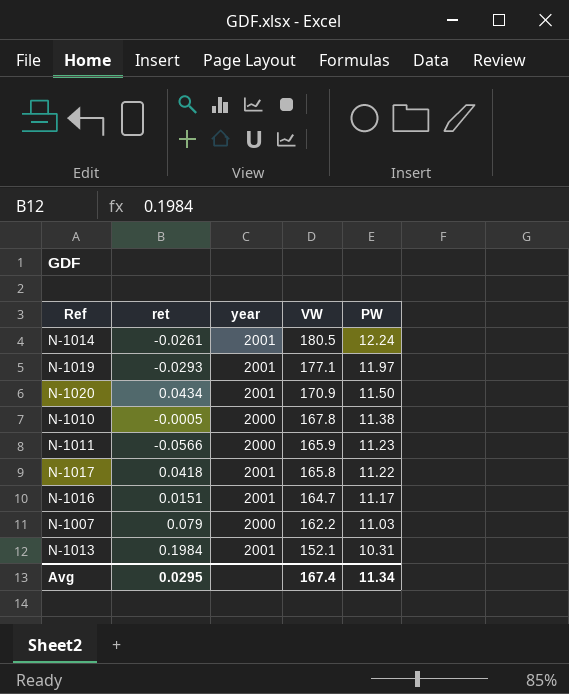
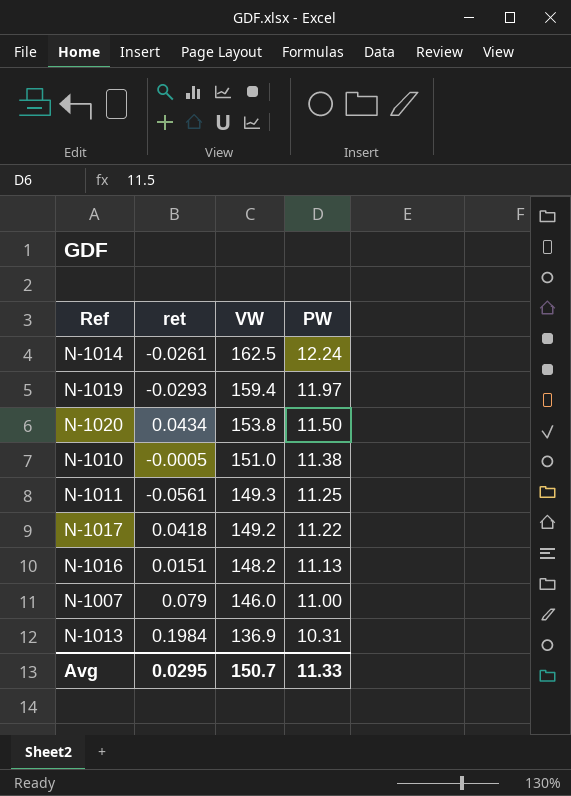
column year | position: 3 -> none
N-1014 | VW: 180.5 -> 162.5
N-1019 | VW: 177.1 -> 159.4
N-1020 | VW: 170.9 -> 153.8
N-1010 | VW: 167.8 -> 151.0
N-1011 | ret: -0.0566 -> -0.0561
N-1011 | VW: 165.9 -> 149.3
N-1011 | PW: 11.23 -> 11.25
N-1017 | VW: 165.8 -> 149.2
N-1016 | VW: 164.7 -> 148.2
N-1016 | PW: 11.17 -> 11.13
N-1007 | VW: 162.2 -> 146.0
N-1007 | PW: 11.03 -> 11.00
N-1013 | VW: 152.1 -> 136.9
Avg | VW: 167.4 -> 150.7
Avg | PW: 11.34 -> 11.33

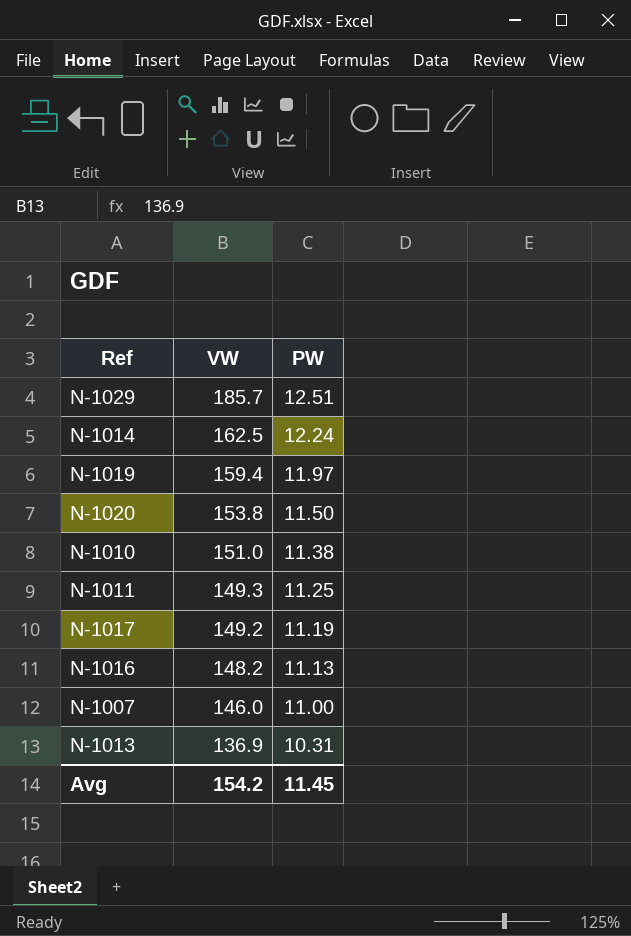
column ret | position: 2 -> none
row N-1029: none -> 185.7 | 12.51
N-1017 | PW: 11.22 -> 11.19
Avg | VW: 150.7 -> 154.2
Avg | PW: 11.33 -> 11.45

